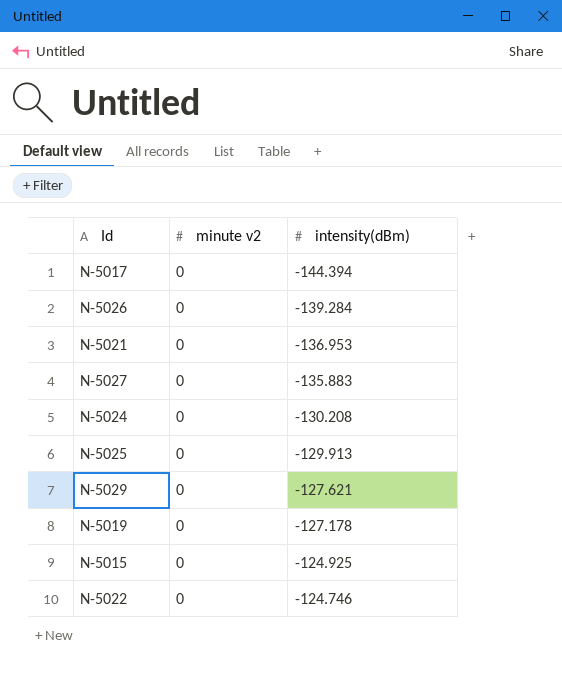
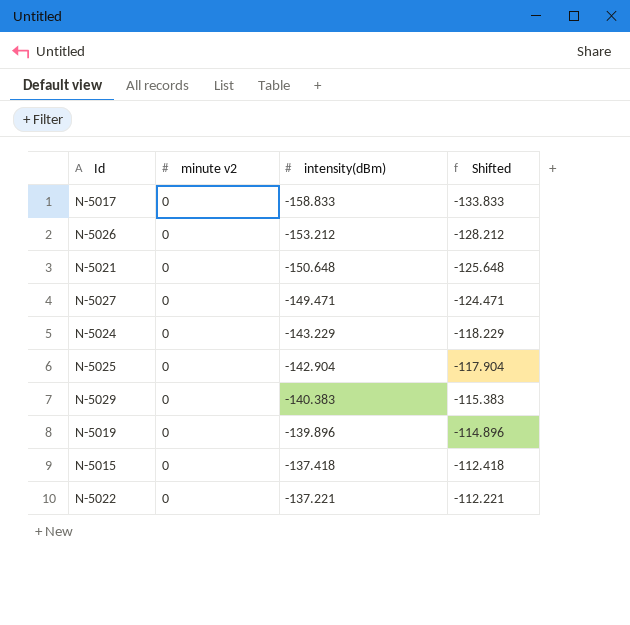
column Shifted | formula: none -> [intensity(dBm)] + 25
N-5017 | intensity(dBm): -144.394 -> -158.833
N-5026 | intensity(dBm): -139.284 -> -153.212
N-5021 | intensity(dBm): -136.953 -> -150.648
N-5027 | intensity(dBm): -135.883 -> -149.471
N-5024 | intensity(dBm): -130.208 -> -143.229
N-5025 | intensity(dBm): -129.913 -> -142.904
N-5029 | intensity(dBm): -127.621 -> -140.383
N-5019 | intensity(dBm): -127.178 -> -139.896
N-5015 | intensity(dBm): -124.925 -> -137.418
N-5022 | intensity(dBm): -124.746 -> -137.221

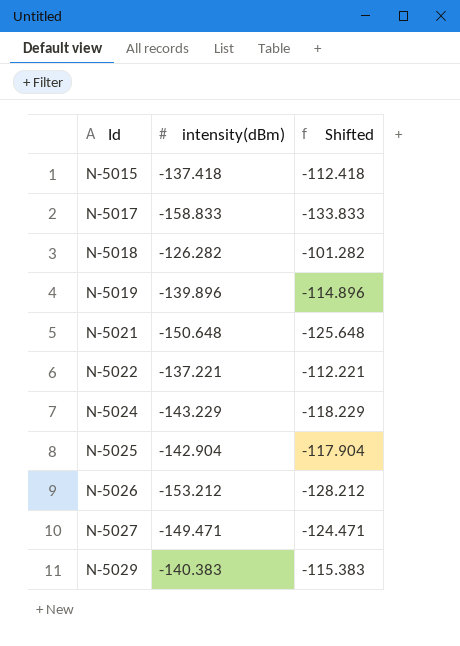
row order: intensity(dBm) ascending -> Id ascending
column minute v2 | position: 2 -> none
row N-5018: none -> -126.282 | -101.282

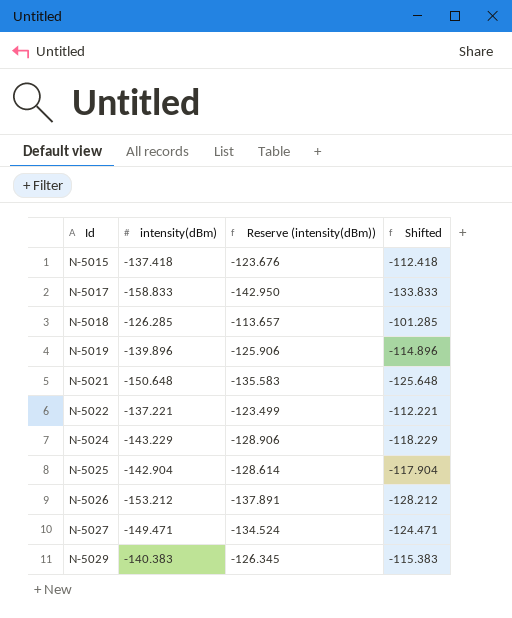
column Reserve (intensity(dBm)) | formula: none -> [intensity(dBm)] * 0.9
N-5018 | intensity(dBm): -126.282 -> -126.285
N-5018 | Shifted: -101.282 -> -101.285

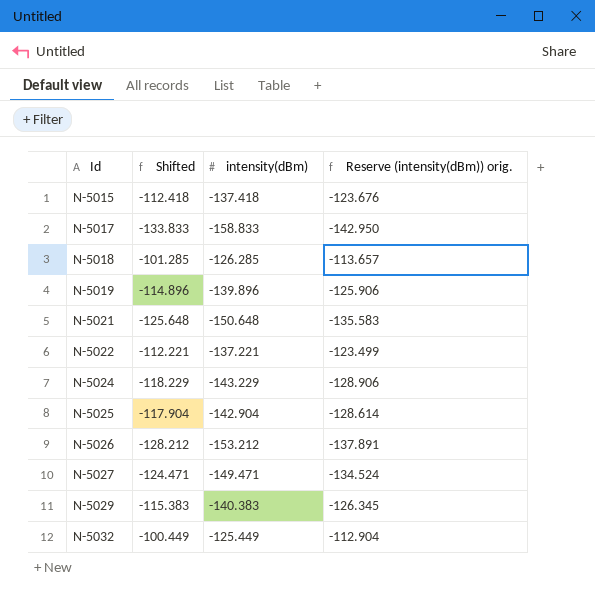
column Shifted | position: 4 -> 2
column name: Reserve (intensity(dBm)) -> Reserve (intensity(dBm)) orig.
row N-5032: none -> -100.449 | -125.449 | -112.904

